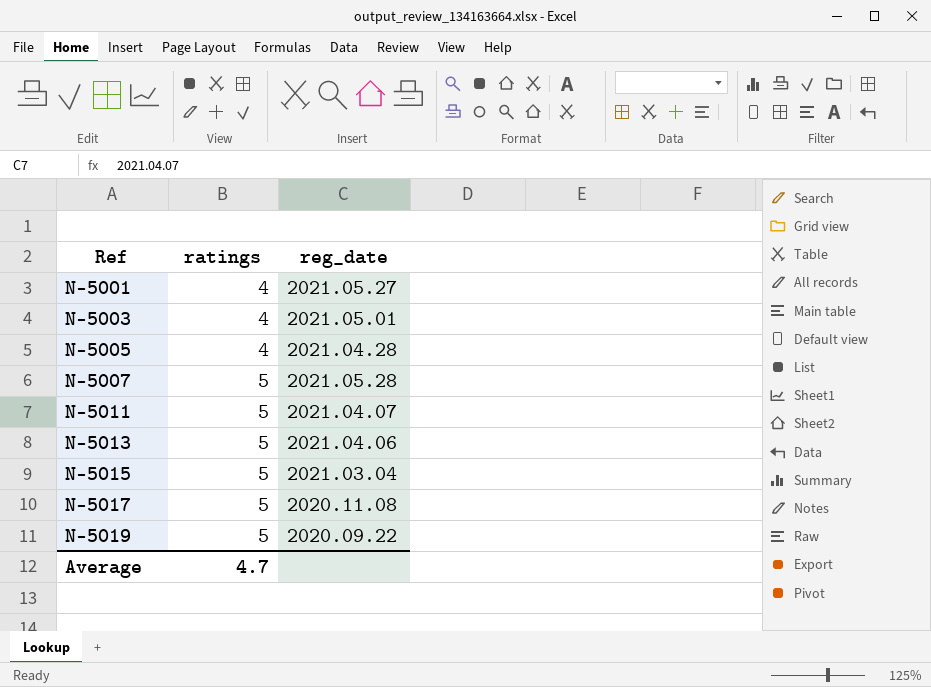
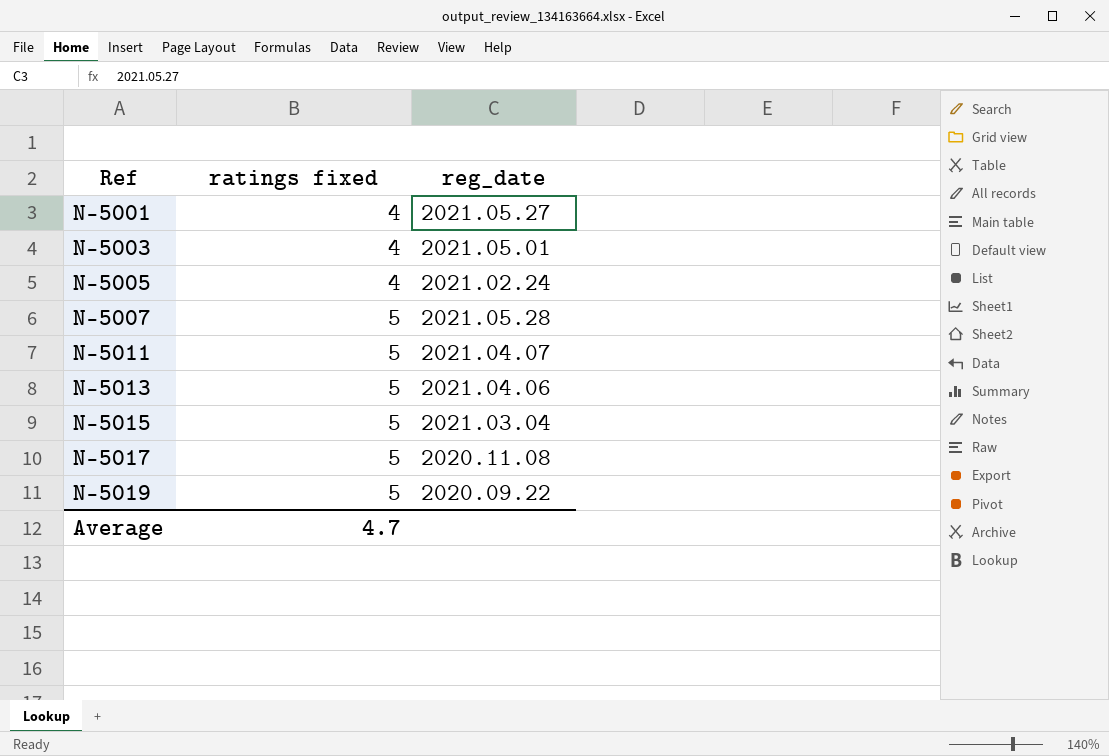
column name: ratings -> ratings fixed
N-5005 | reg_date: 2021.04.28 -> 2021.02.24

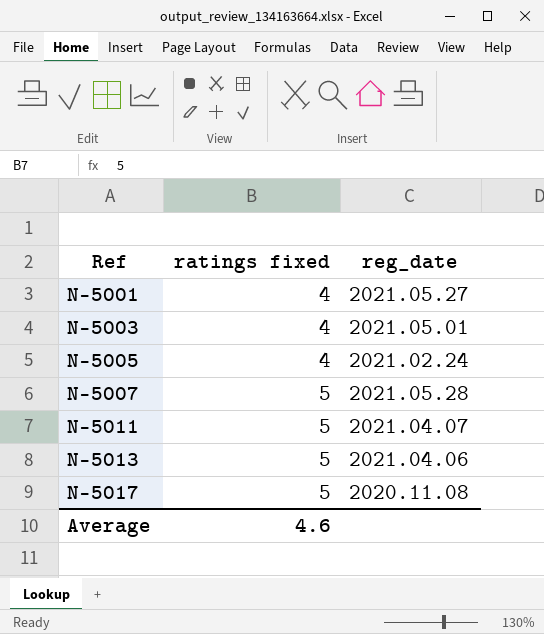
row N-5015: 5 | 2021.03.04 -> none
row N-5019: 5 | 2020.09.22 -> none
Average | ratings fixed: 4.7 -> 4.6

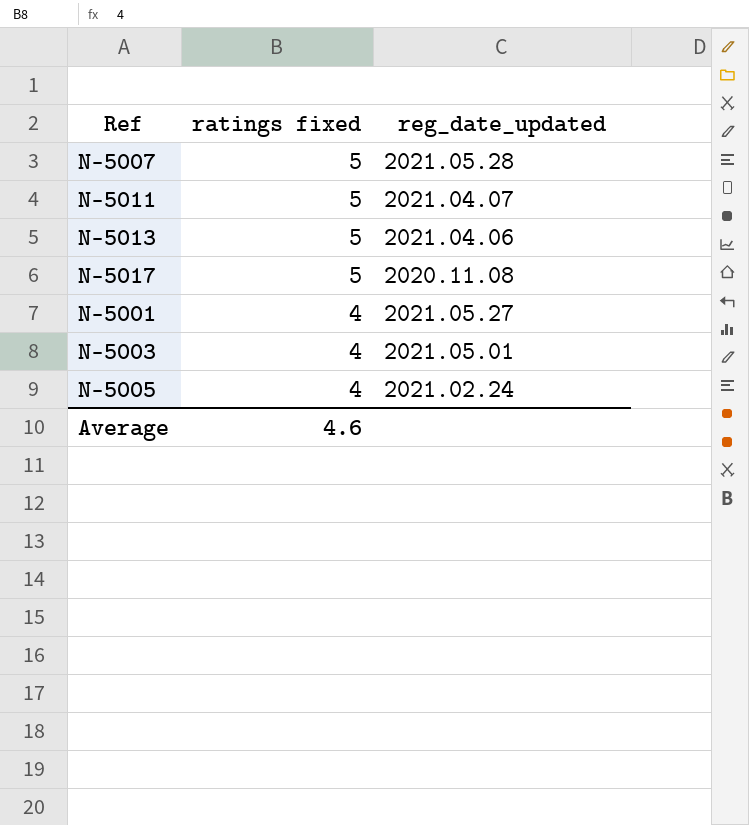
row order: Ref ascending -> ratings fixed descending
column name: reg_date -> reg_date_updated

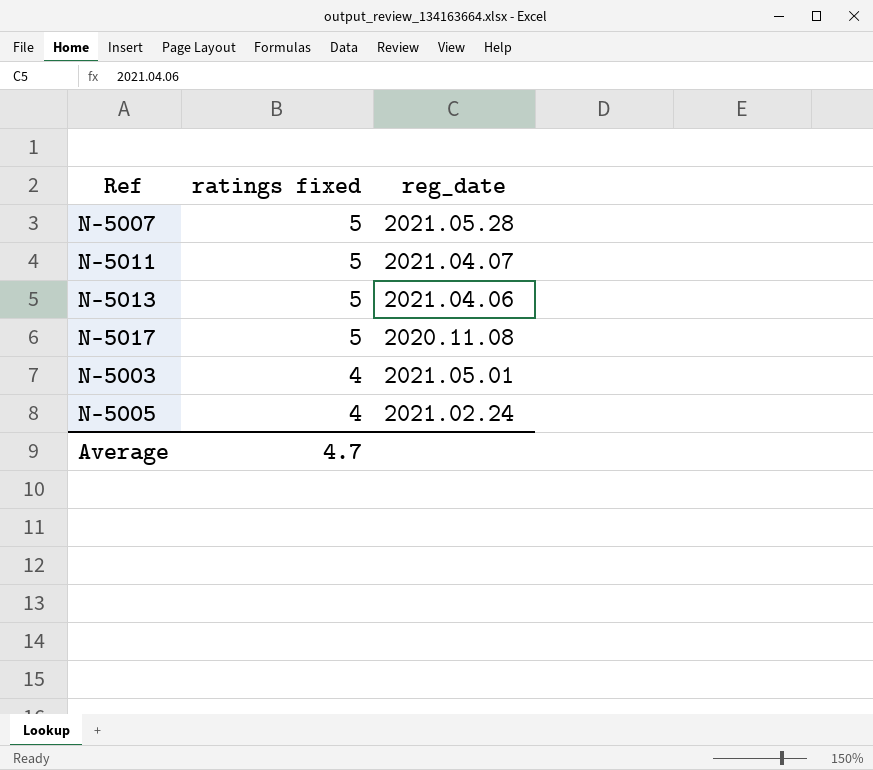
column name: reg_date_updated -> reg_date
row N-5001: 4 | 2021.05.27 -> none
Average | ratings fixed: 4.6 -> 4.7

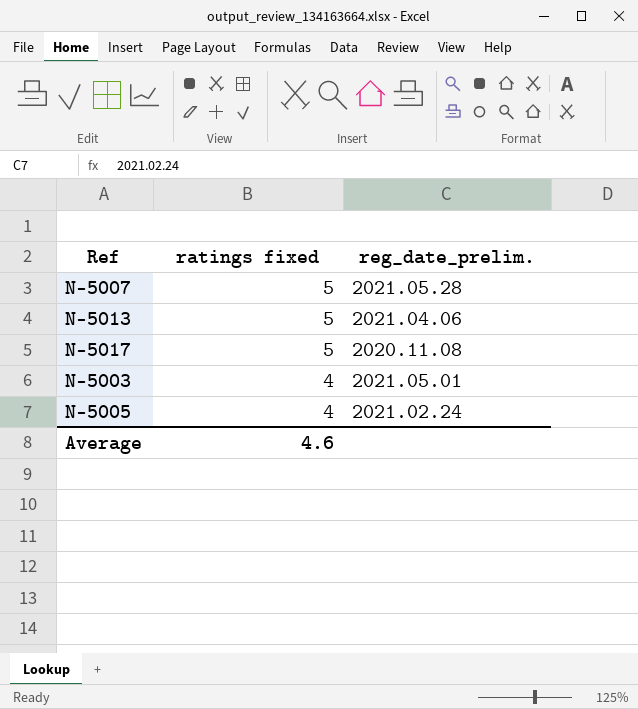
column name: reg_date -> reg_date_prelim.
row N-5011: 5 | 2021.04.07 -> none
Average | ratings fixed: 4.7 -> 4.6

